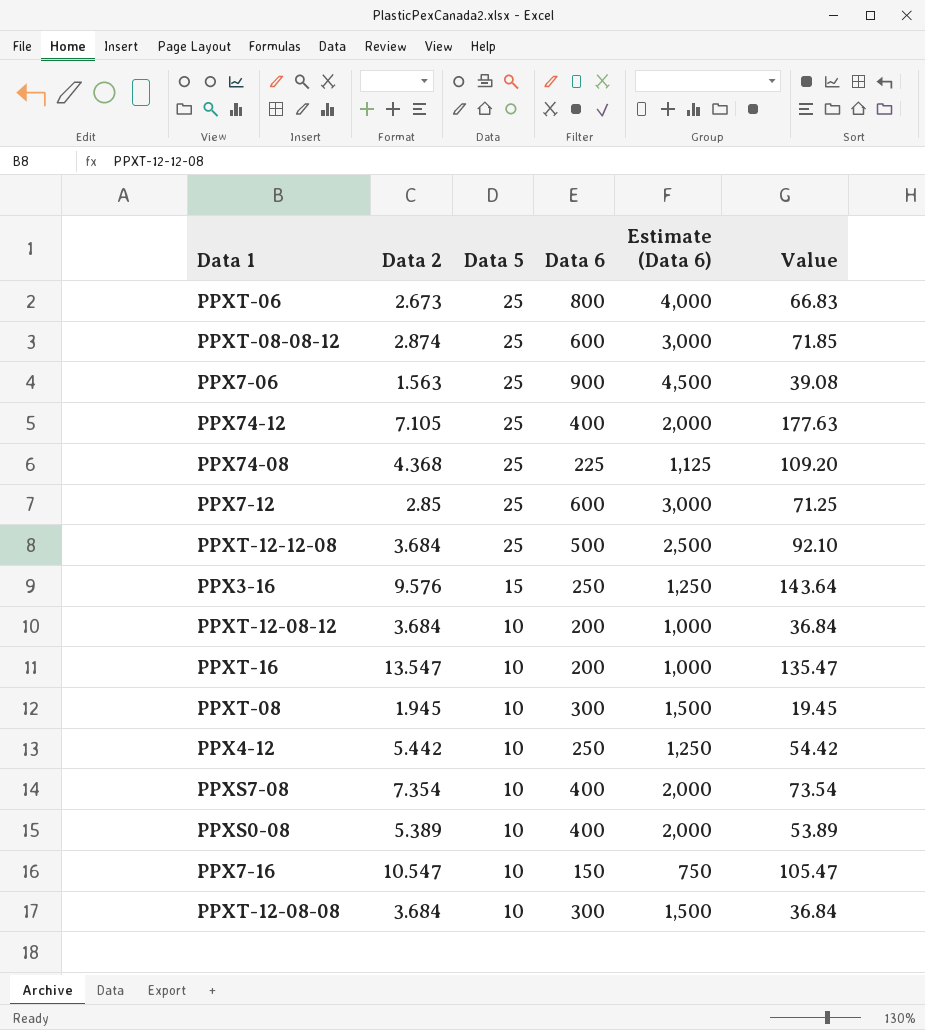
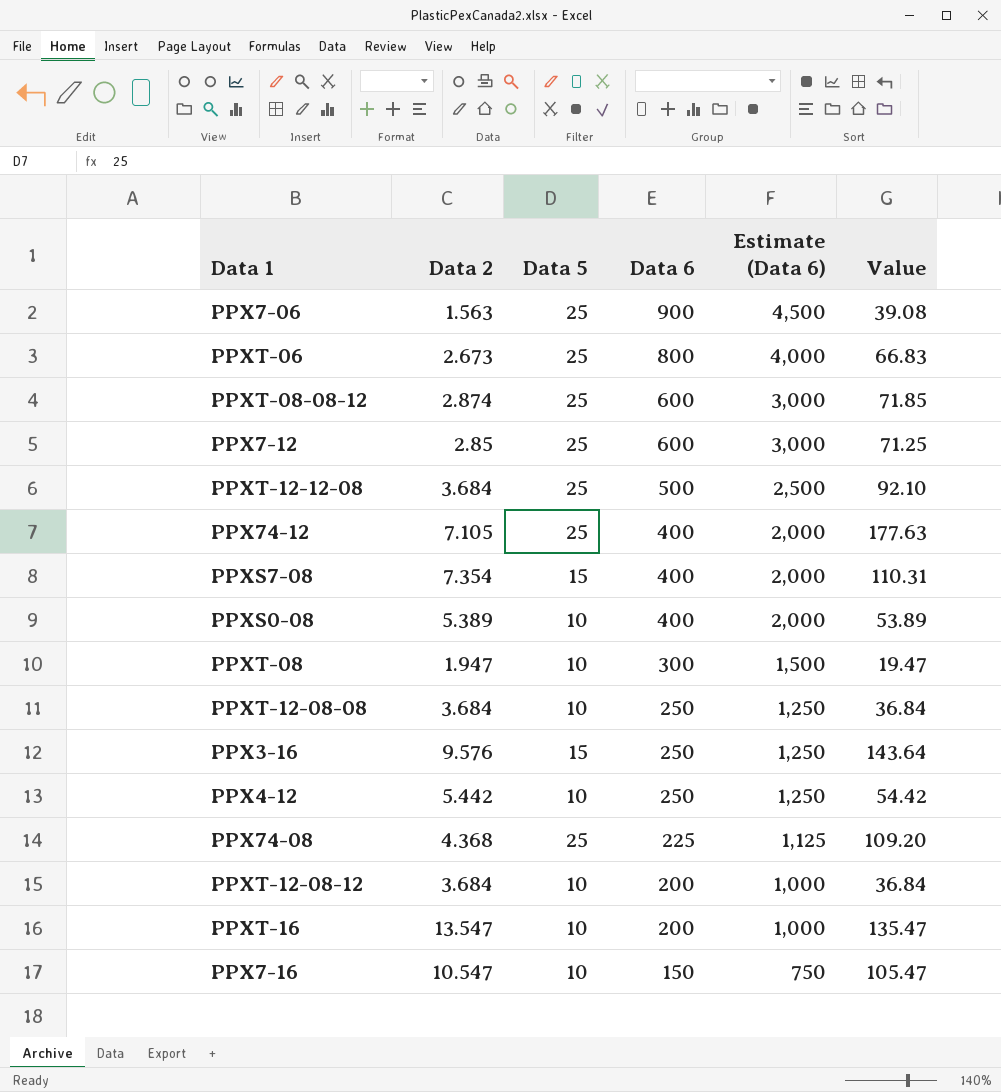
row order: Data 5 descending -> Data 6 descending
PPXS7-08 | Data 5: 10 -> 15
PPXS7-08 | Value: 73.54 -> 110.31
PPXT-08 | Data 2: 1.945 -> 1.947
PPXT-08 | Value: 19.45 -> 19.47
PPXT-12-08-08 | Data 6: 300 -> 250
PPXT-12-08-08 | Estimate (Data 6): 1,500 -> 1,250

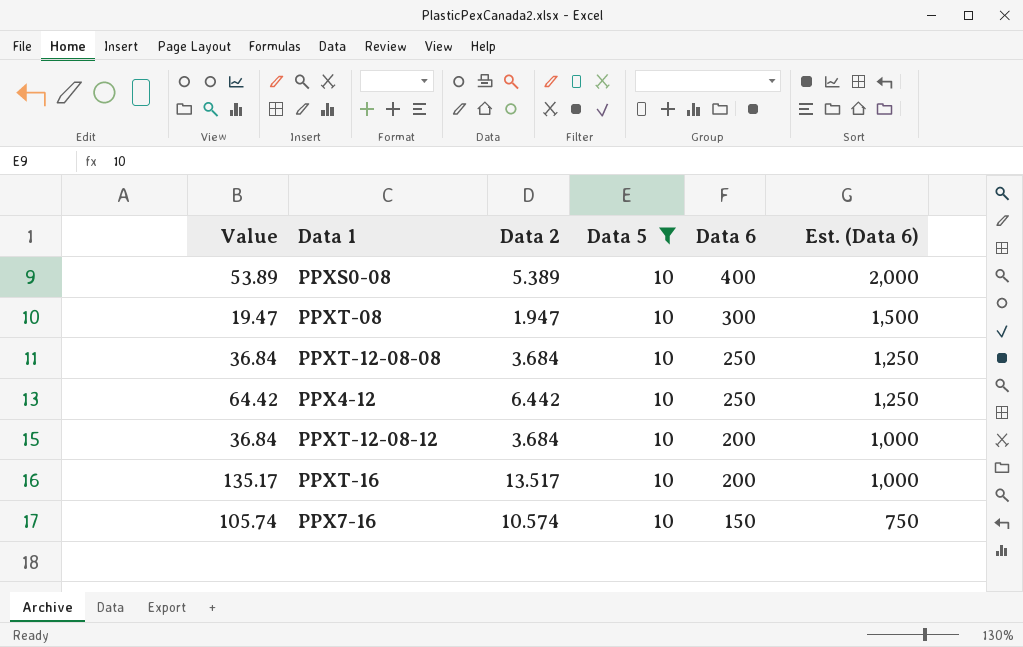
filter: none -> Data 5 = 10
column Value | position: 6 -> 1
column name: Estimate (Data 6) -> Est. (Data 6)
PPX4-12 | Value: 54.42 -> 64.42
PPX4-12 | Data 2: 5.442 -> 6.442
PPXT-16 | Value: 135.47 -> 135.17
PPXT-16 | Data 2: 13.547 -> 13.517
PPX7-16 | Value: 105.47 -> 105.74
PPX7-16 | Data 2: 10.547 -> 10.574

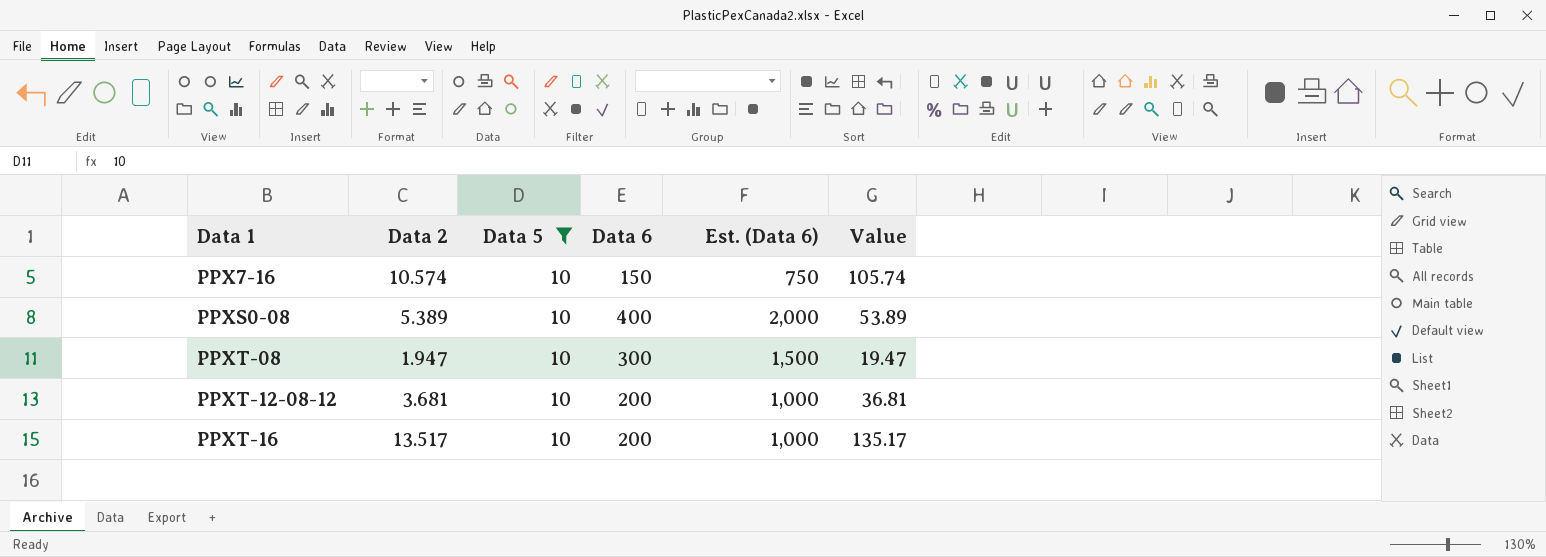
row order: Data 6 descending -> Data 1 ascending
column Value | position: 1 -> 6
row PPXT-12-08-08: 36.84 | 3.684 | 10 | 250 | 1,250 -> none
row PPX4-12: 64.42 | 6.442 | 10 | 250 | 1,250 -> none
PPXT-12-08-12 | Data 2: 3.684 -> 3.681
PPXT-12-08-12 | Value: 36.84 -> 36.81

